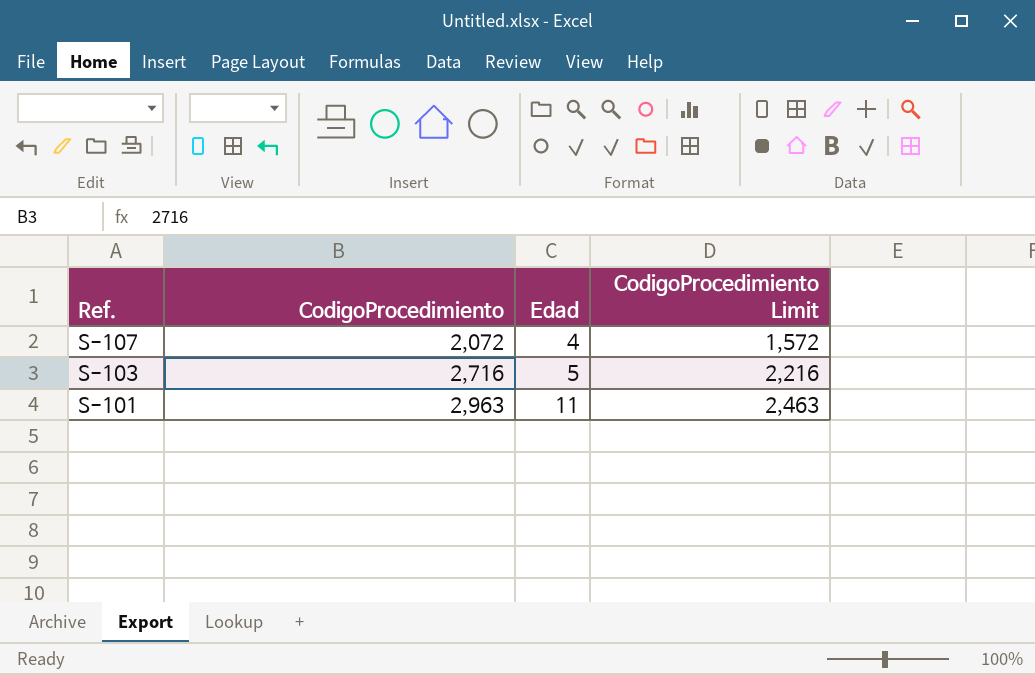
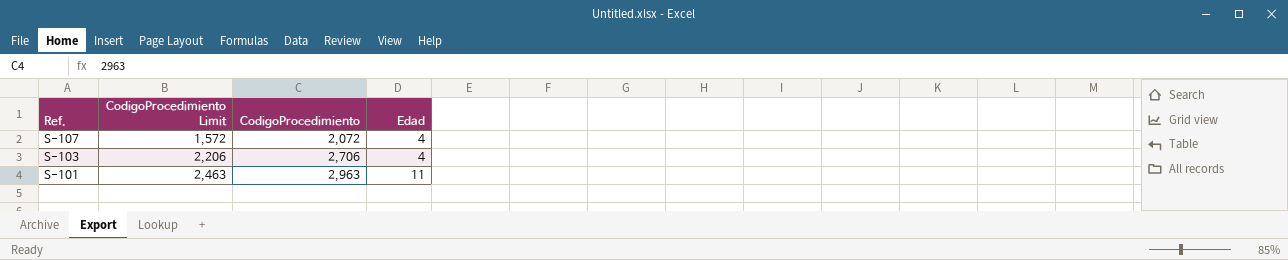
column CodigoProcedimiento Limit | position: 4 -> 2
S-103 | CodigoProcedimiento Limit: 2,216 -> 2,206
S-103 | CodigoProcedimiento: 2,716 -> 2,706
S-103 | Edad: 5 -> 4

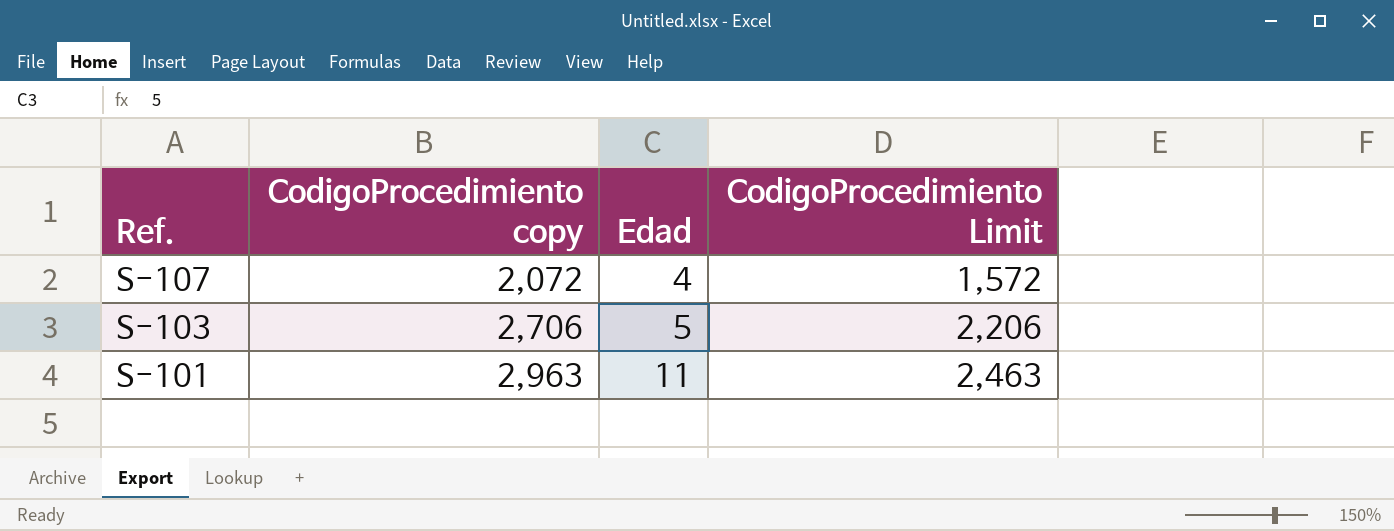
column name: CodigoProcedimiento -> CodigoProcedimiento copy
column CodigoProcedimiento Limit | position: 2 -> 4
S-103 | Edad: 4 -> 5

